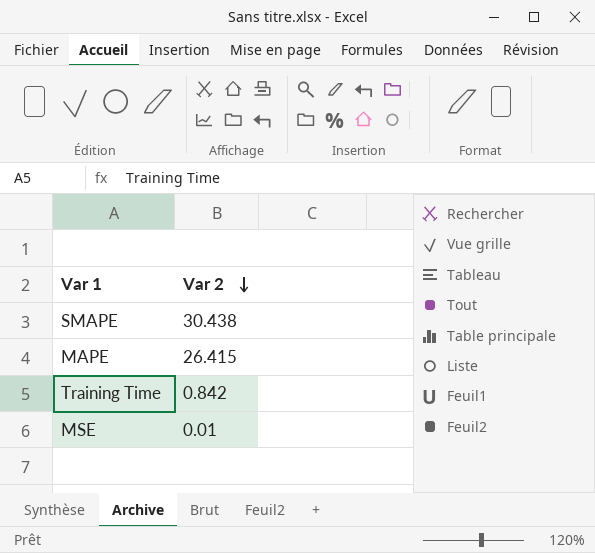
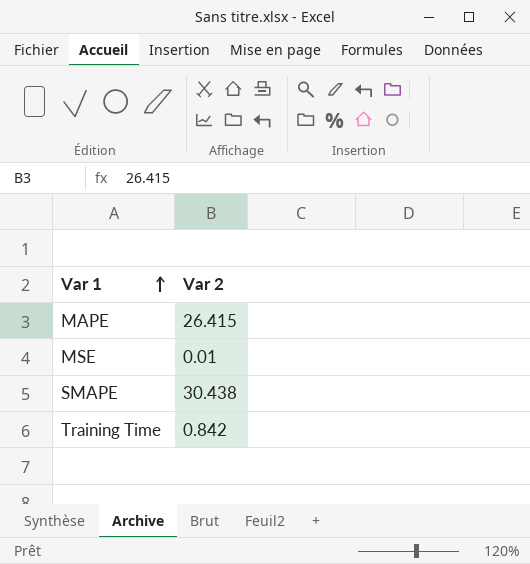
row order: Var 2 descending -> Var 1 ascending

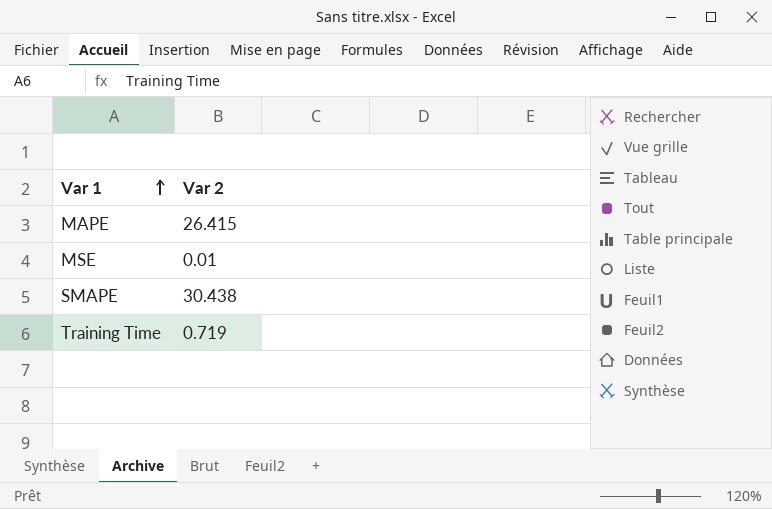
Training Time | Var 2: 0.842 -> 0.719

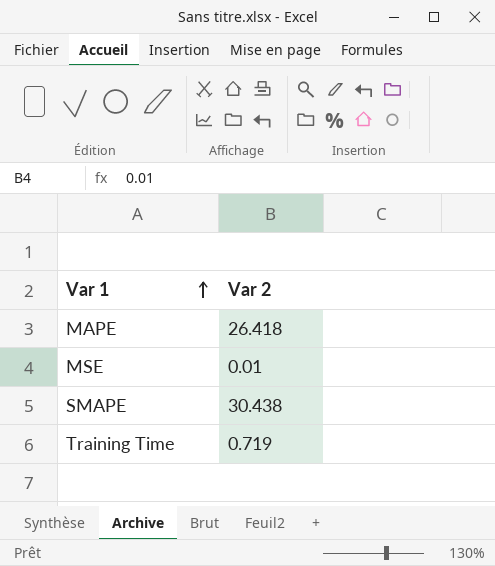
MAPE | Var 2: 26.415 -> 26.418

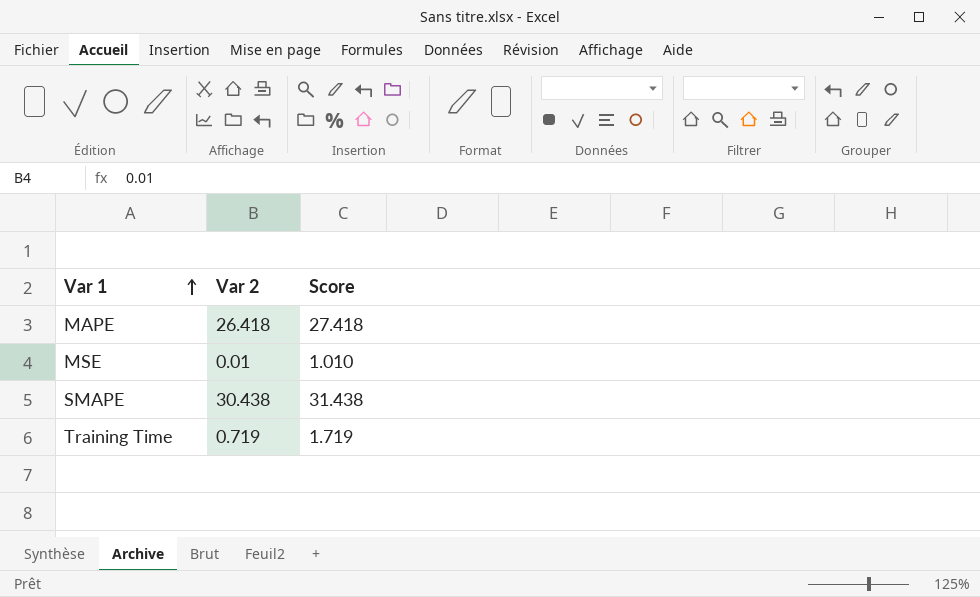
column Score | formula: none -> [Var 2] + 1

